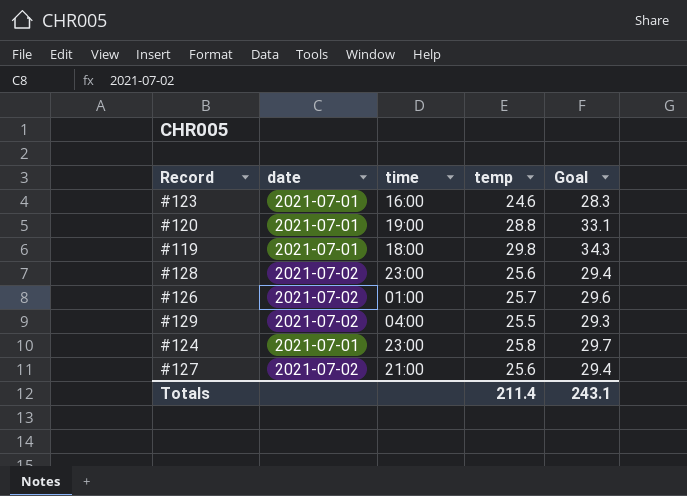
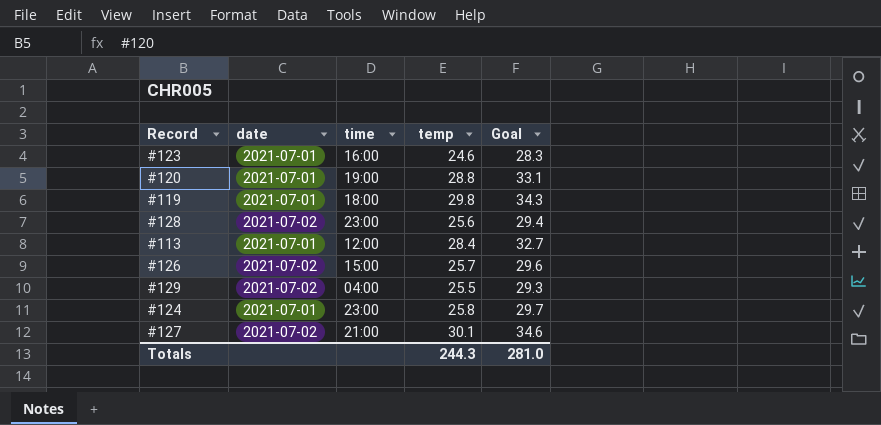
row #113: none -> 2021-07-01 | 12:00 | 28.4 | 32.7
#126 | time: 01:00 -> 15:00
#127 | temp: 25.6 -> 30.1
#127 | Goal: 29.4 -> 34.6
Totals | temp: 211.4 -> 244.3
Totals | Goal: 243.1 -> 281.0

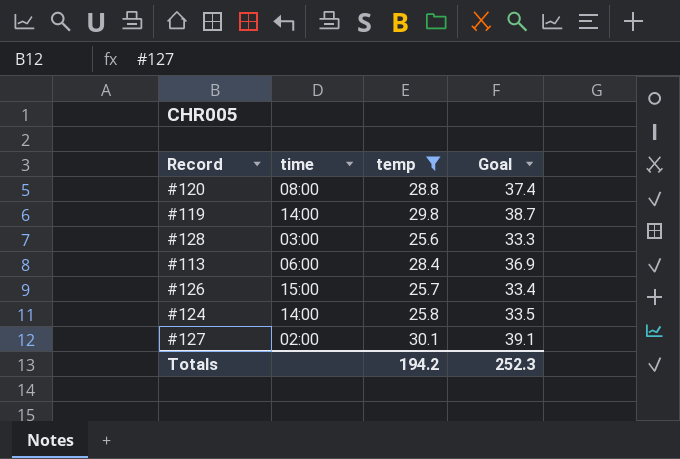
filter: none -> temp >= 25.6
column date | position: 2 -> none
column Goal | formula: [temp] * 1.15 -> [temp] * 1.3
#120 | time: 19:00 -> 08:00
#119 | time: 18:00 -> 14:00
#128 | time: 23:00 -> 03:00
#113 | time: 12:00 -> 06:00
#124 | time: 23:00 -> 14:00
#127 | time: 21:00 -> 02:00
Totals | temp: 244.3 -> 194.2
Totals | Goal: 281.0 -> 252.3

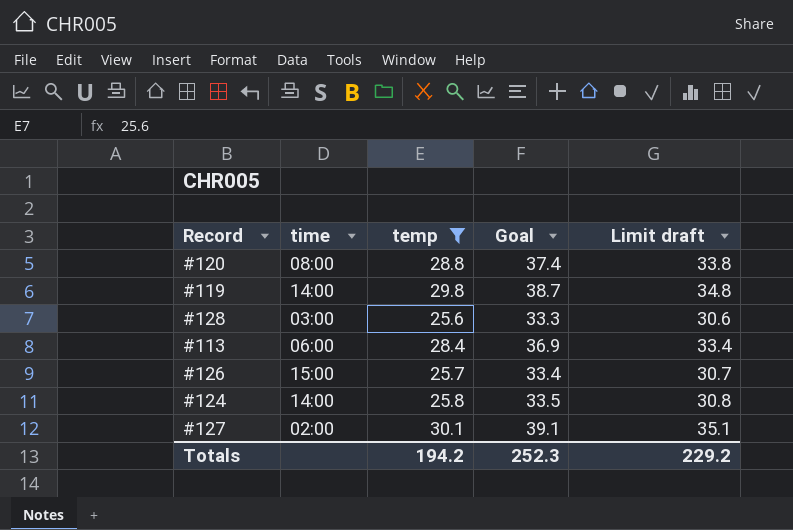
column Limit draft | formula: none -> [temp] + 5

